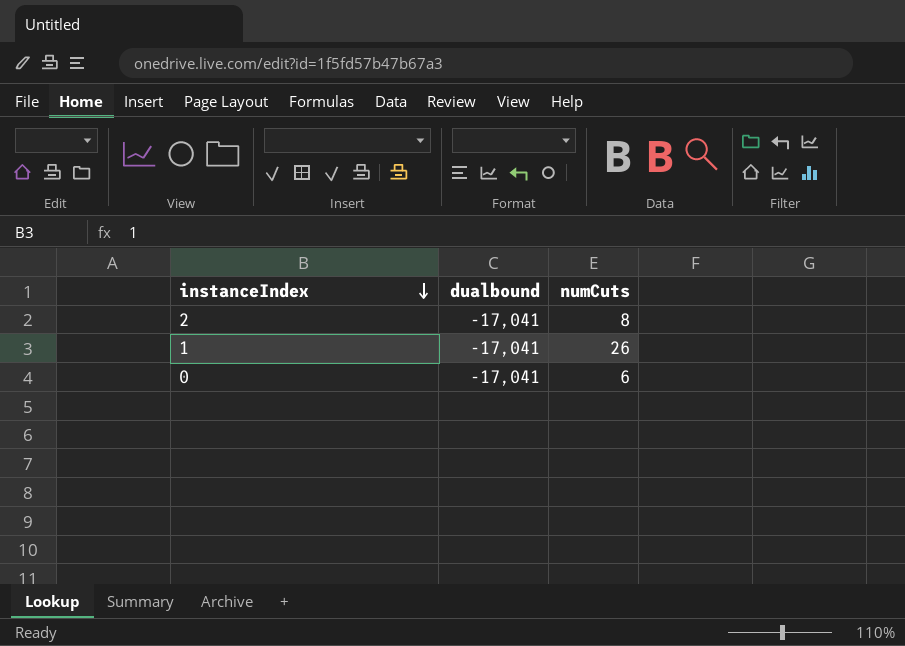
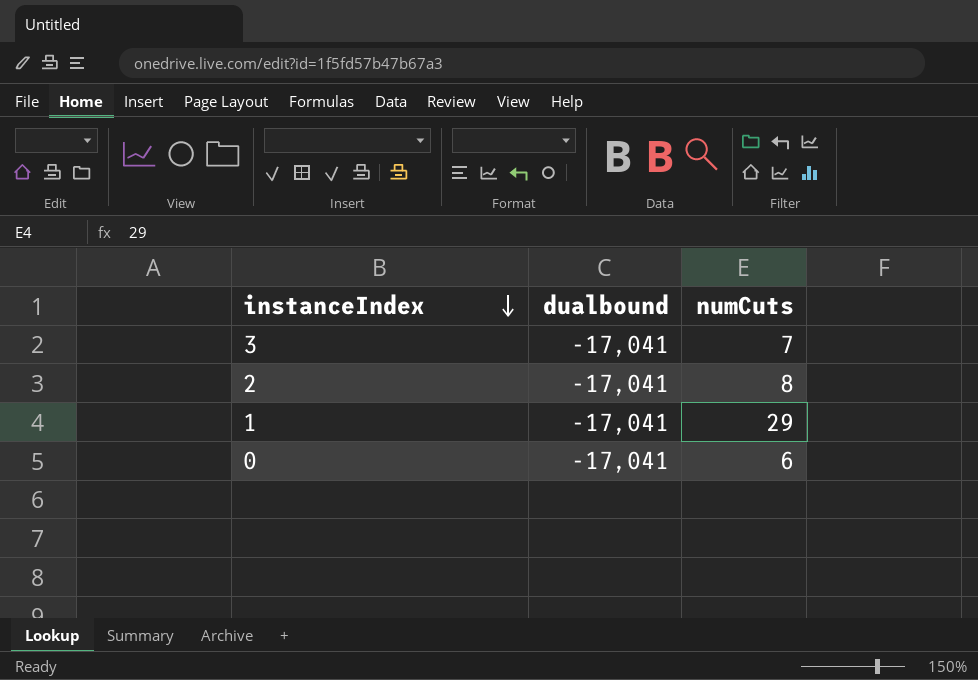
row 3: none -> -17,041 | 7
1 | numCuts: 26 -> 29

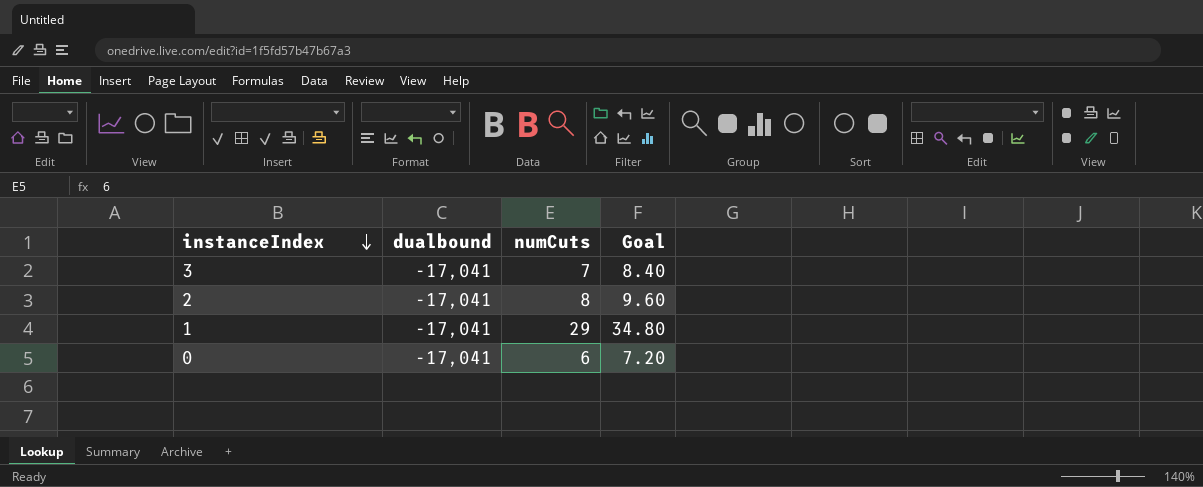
column Goal | formula: none -> [numCuts] * 1.2

